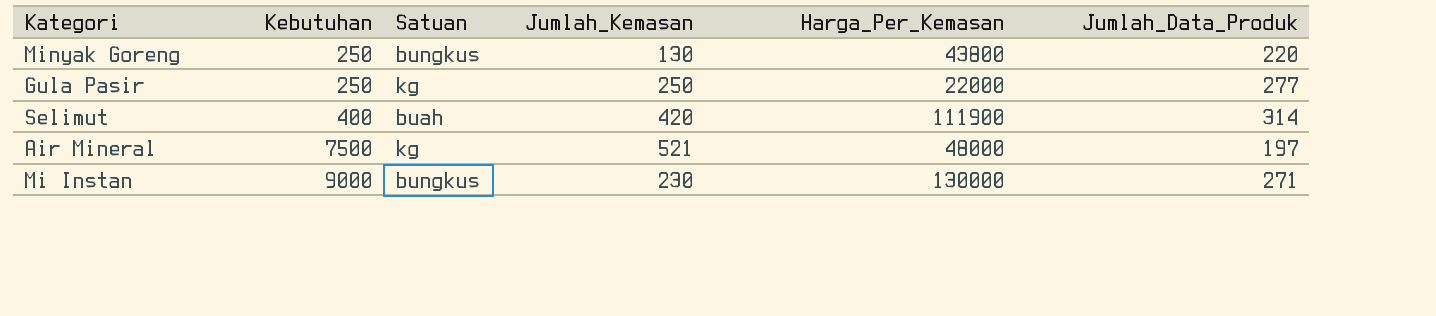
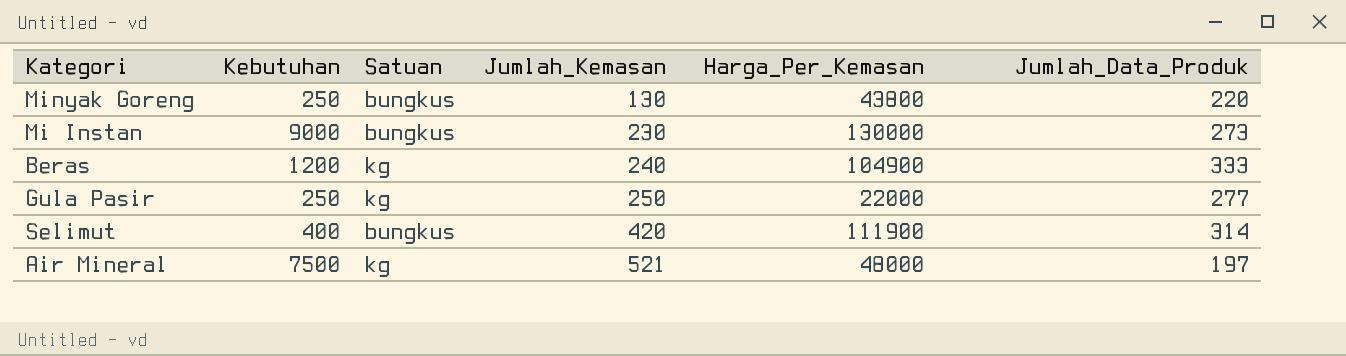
row order: Kebutuhan ascending -> Jumlah_Kemasan ascending
Mi Instan | Jumlah_Data_Produk: 271 -> 273
row Beras: none -> 1200 | kg | 240 | 104900 | 333
Selimut | Satuan: buah -> bungkus

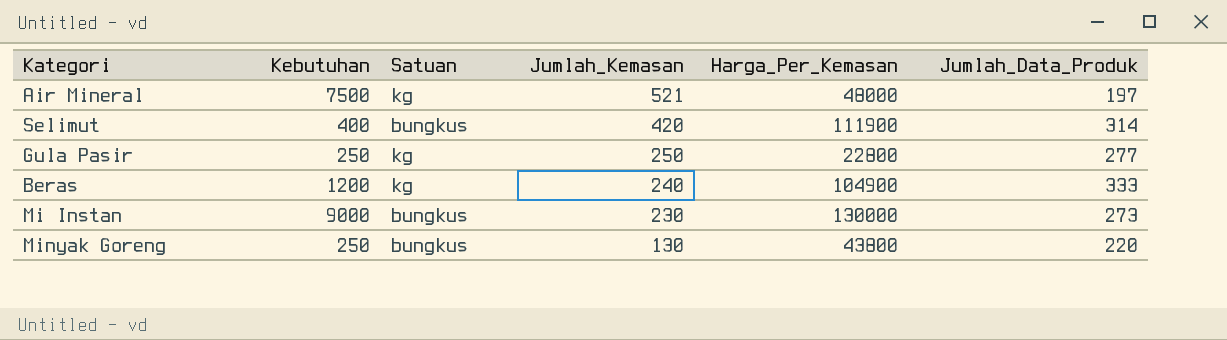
row order: Jumlah_Kemasan ascending -> Jumlah_Kemasan descending
Gula Pasir | Harga_Per_Kemasan: 22000 -> 22800

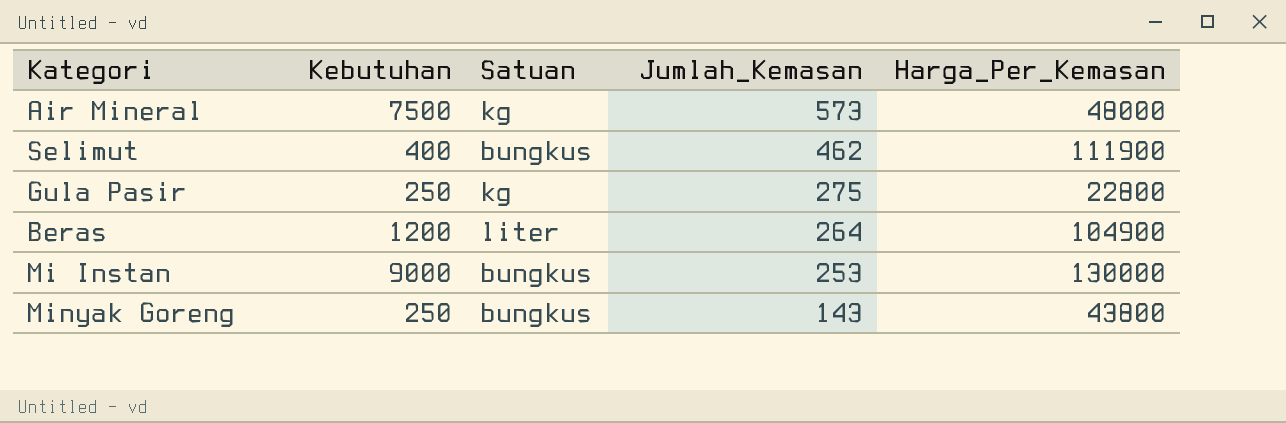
column Jumlah_Data_Produk | position: 6 -> none
Air Mineral | Jumlah_Kemasan: 521 -> 573
Selimut | Jumlah_Kemasan: 420 -> 462
Gula Pasir | Jumlah_Kemasan: 250 -> 275
Beras | Satuan: kg -> liter
Beras | Jumlah_Kemasan: 240 -> 264
Mi Instan | Jumlah_Kemasan: 230 -> 253
Minyak Goreng | Jumlah_Kemasan: 130 -> 143

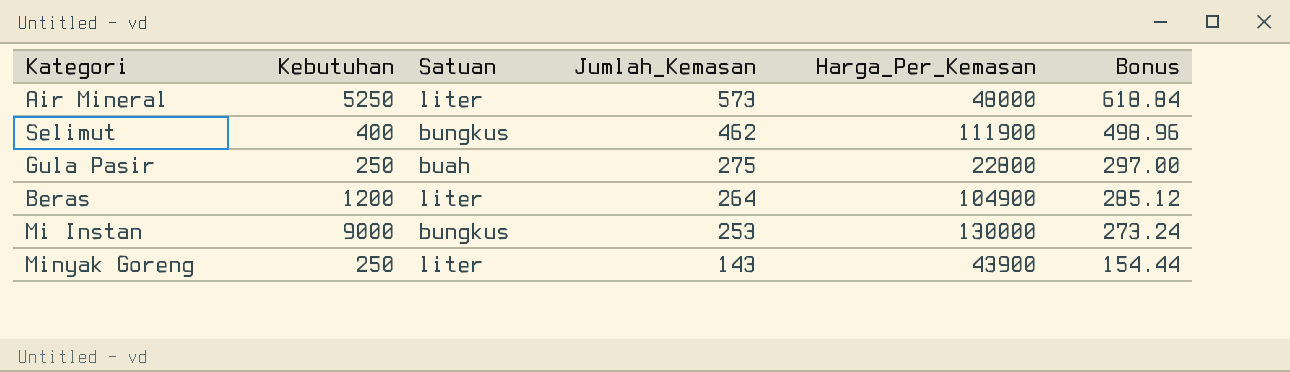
column Bonus | formula: none -> [Jumlah_Kemasan] * 1.08
Air Mineral | Kebutuhan: 7500 -> 5250
Air Mineral | Satuan: kg -> liter
Gula Pasir | Satuan: kg -> buah
Minyak Goreng | Satuan: bungkus -> liter
Minyak Goreng | Harga_Per_Kemasan: 43800 -> 43900

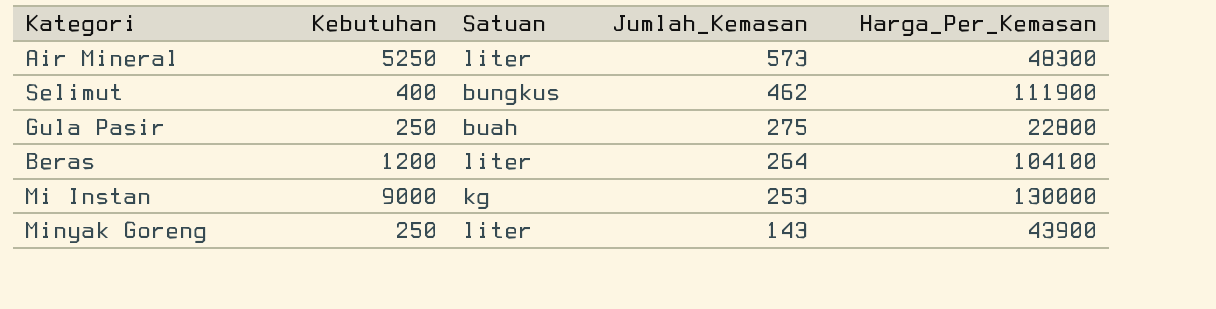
column Bonus | formula: [Jumlah_Kemasan] * 1.08 -> none
Air Mineral | Harga_Per_Kemasan: 48000 -> 48300
Beras | Harga_Per_Kemasan: 104900 -> 104100
Mi Instan | Satuan: bungkus -> kg

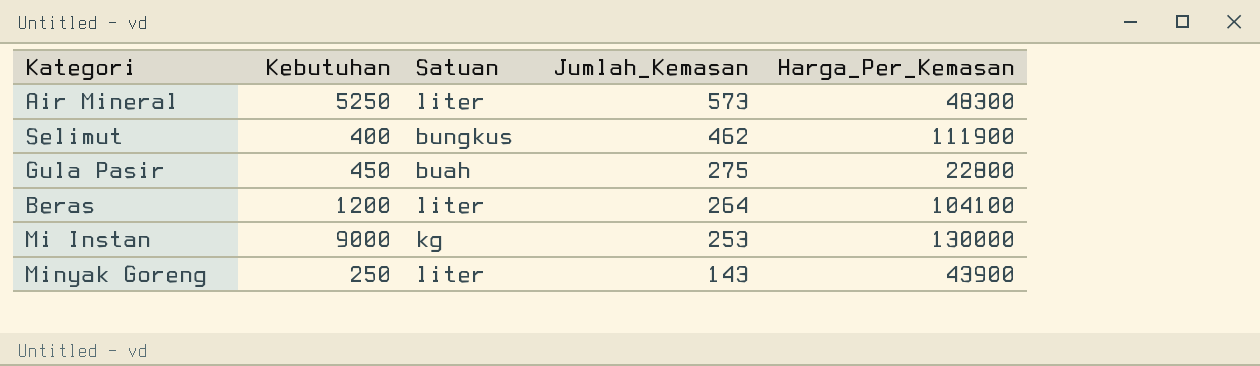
Gula Pasir | Kebutuhan: 250 -> 450

